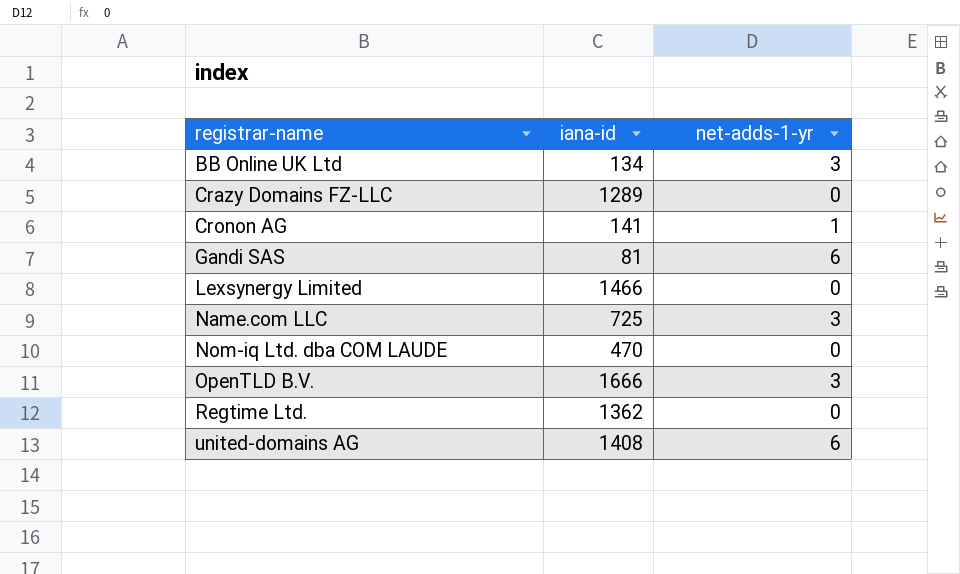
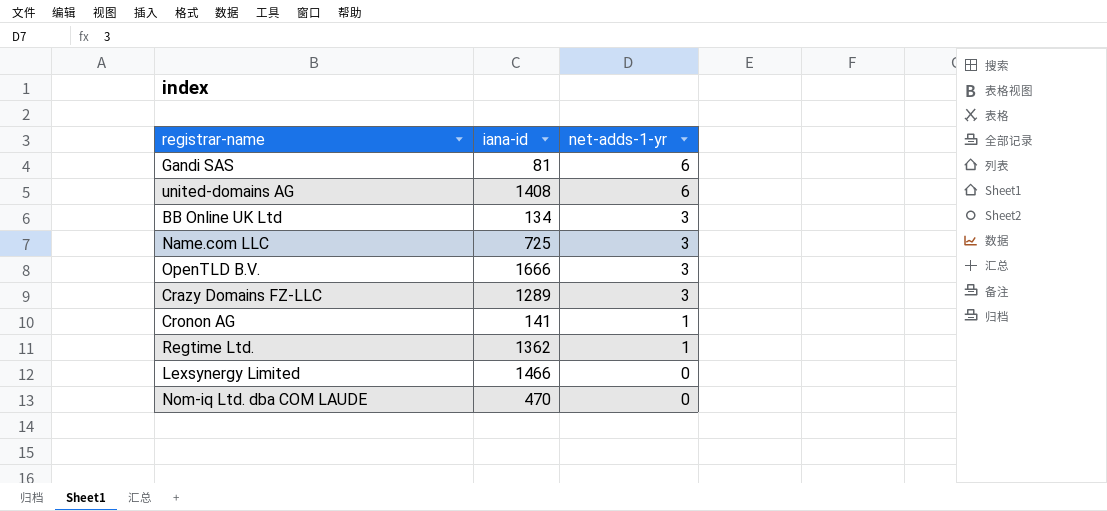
row order: registrar-name ascending -> net-adds-1-yr descending
Crazy Domains FZ-LLC | net-adds-1-yr: 0 -> 3
Regtime Ltd. | net-adds-1-yr: 0 -> 1

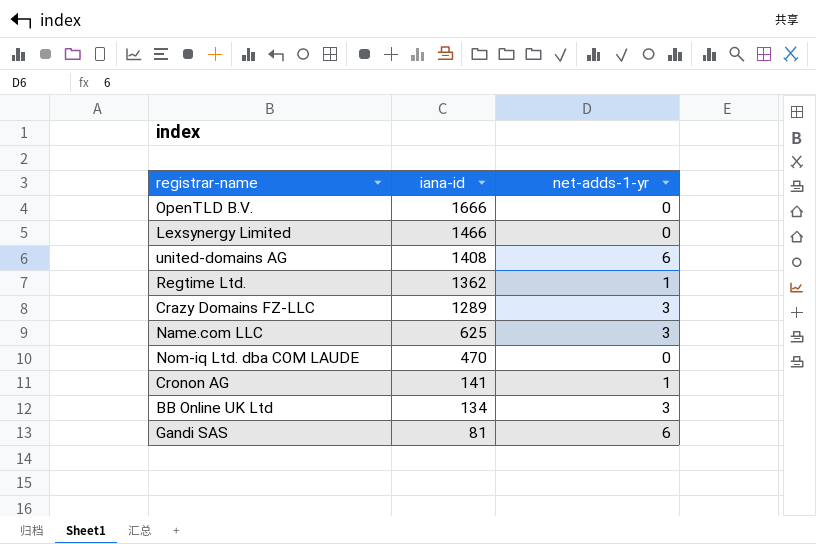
row order: net-adds-1-yr descending -> iana-id descending
OpenTLD B.V. | net-adds-1-yr: 3 -> 0
Name.com LLC | iana-id: 725 -> 625

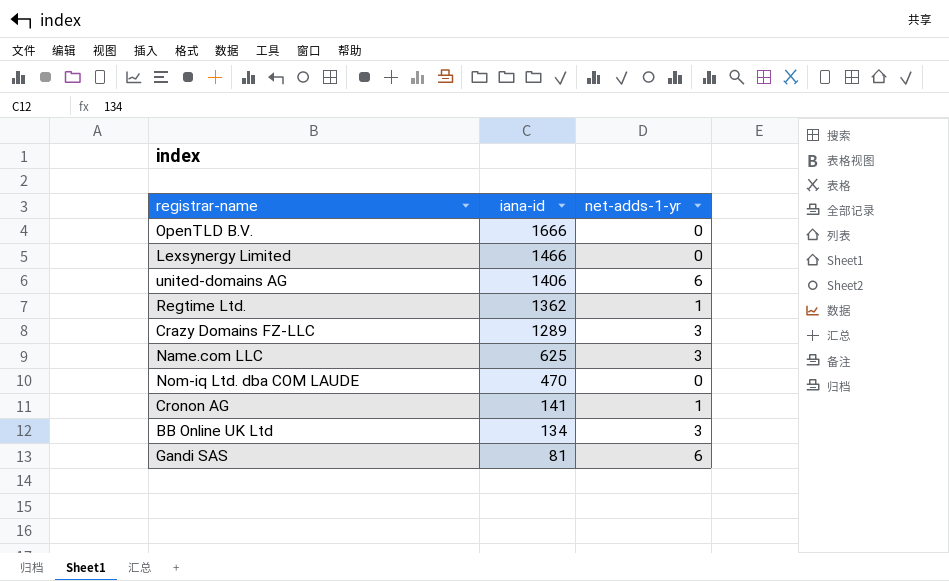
united-domains AG | iana-id: 1408 -> 1406

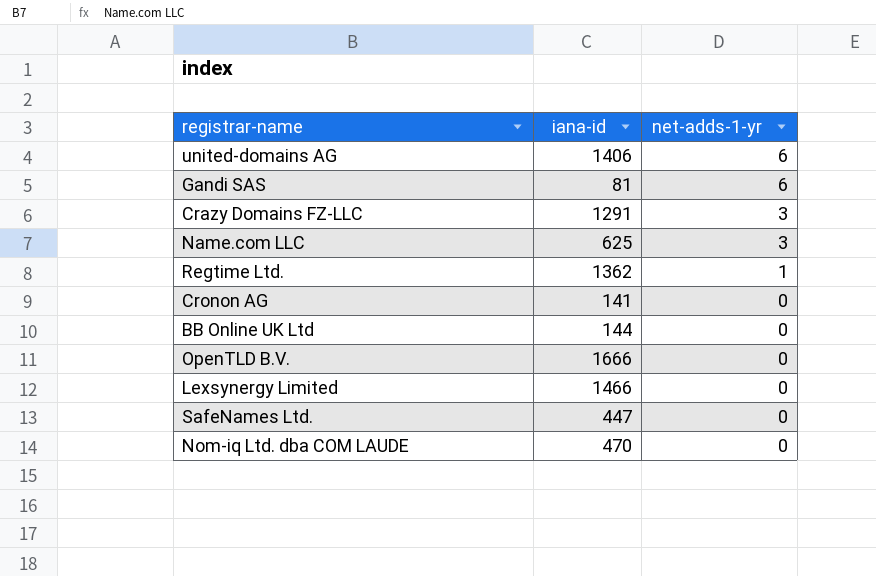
row order: iana-id descending -> net-adds-1-yr descending
Crazy Domains FZ-LLC | iana-id: 1289 -> 1291
Cronon AG | net-adds-1-yr: 1 -> 0
BB Online UK Ltd | iana-id: 134 -> 144
BB Online UK Ltd | net-adds-1-yr: 3 -> 0
row SafeNames Ltd.: none -> 447 | 0

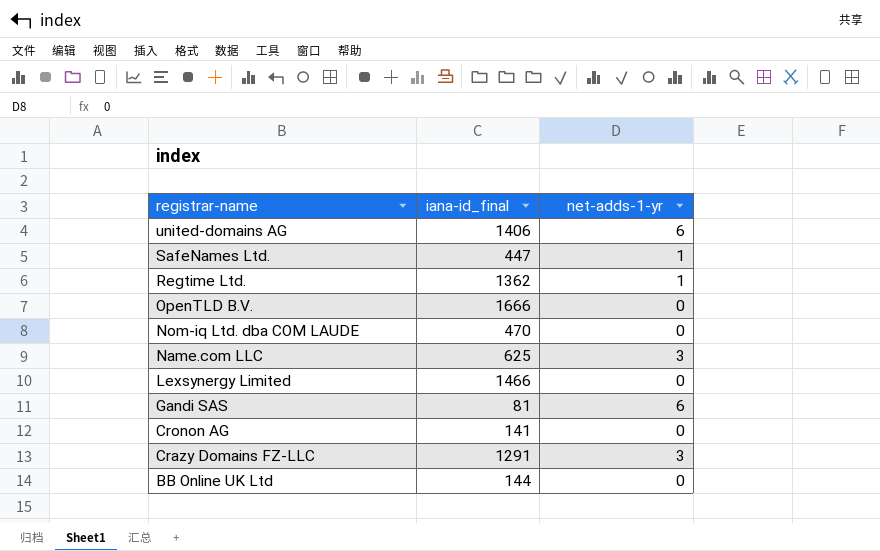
row order: net-adds-1-yr descending -> registrar-name descending
column name: iana-id -> iana-id_final
SafeNames Ltd. | net-adds-1-yr: 0 -> 1

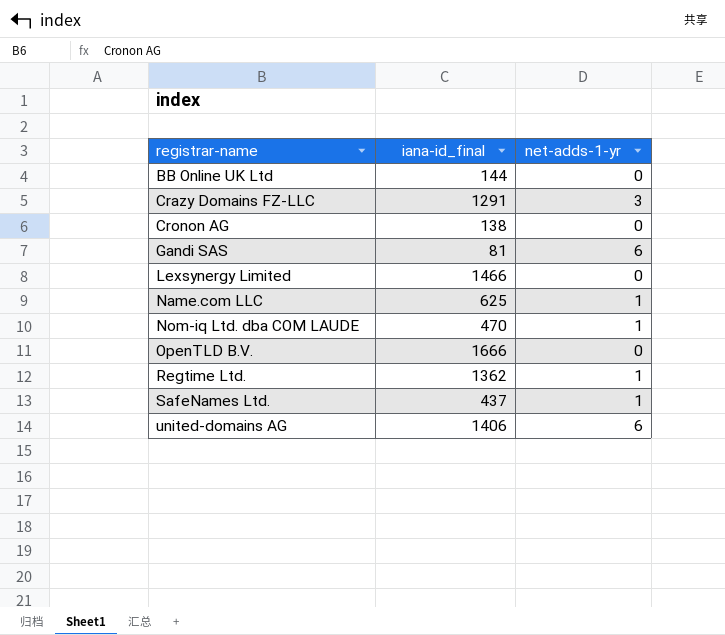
row order: registrar-name descending -> registrar-name ascending
Cronon AG | iana-id_final: 141 -> 138
Name.com LLC | net-adds-1-yr: 3 -> 1
Nom-iq Ltd. dba COM LAUDE | net-adds-1-yr: 0 -> 1
SafeNames Ltd. | iana-id_final: 447 -> 437

